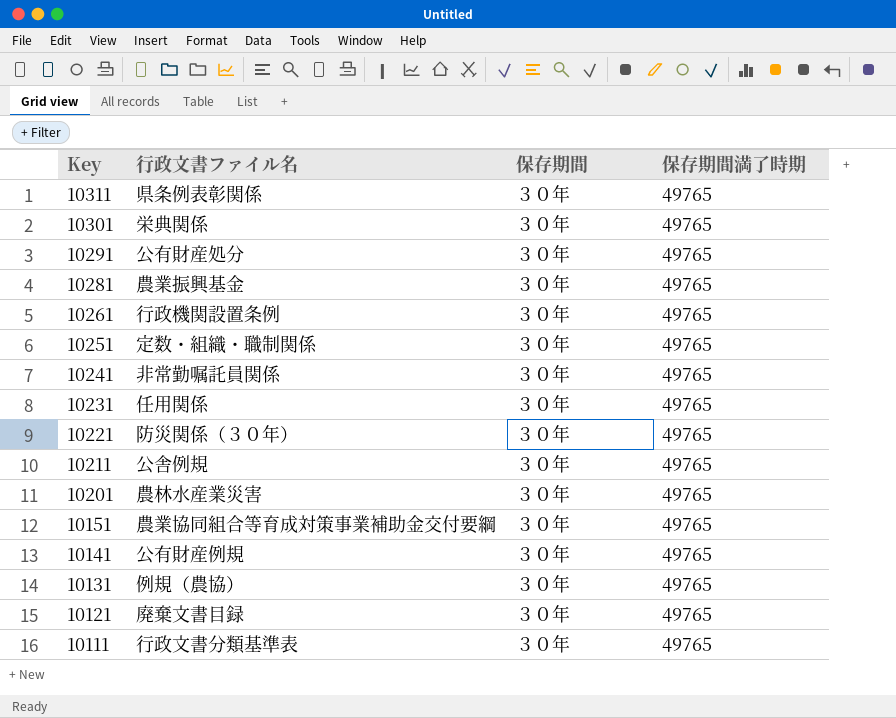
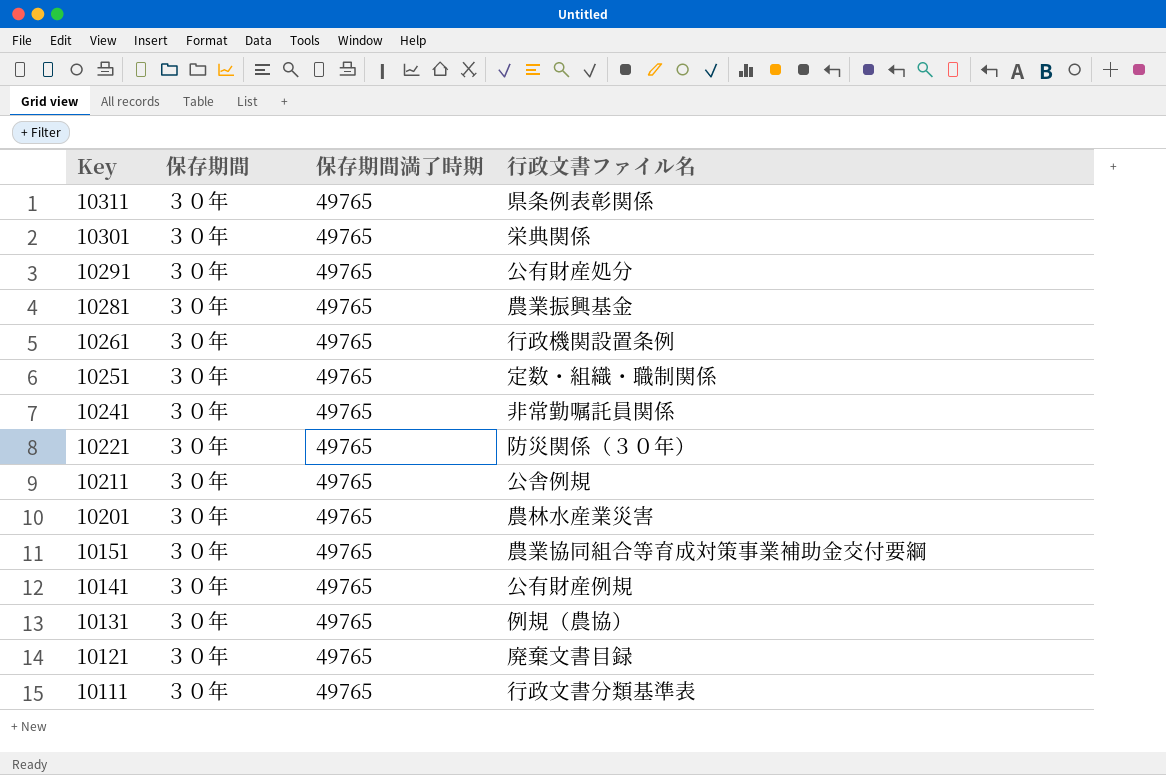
column 行政文書ファイル名 | position: 2 -> 4
row 10231: 任用関係 | ３０年 | 49765 -> none

